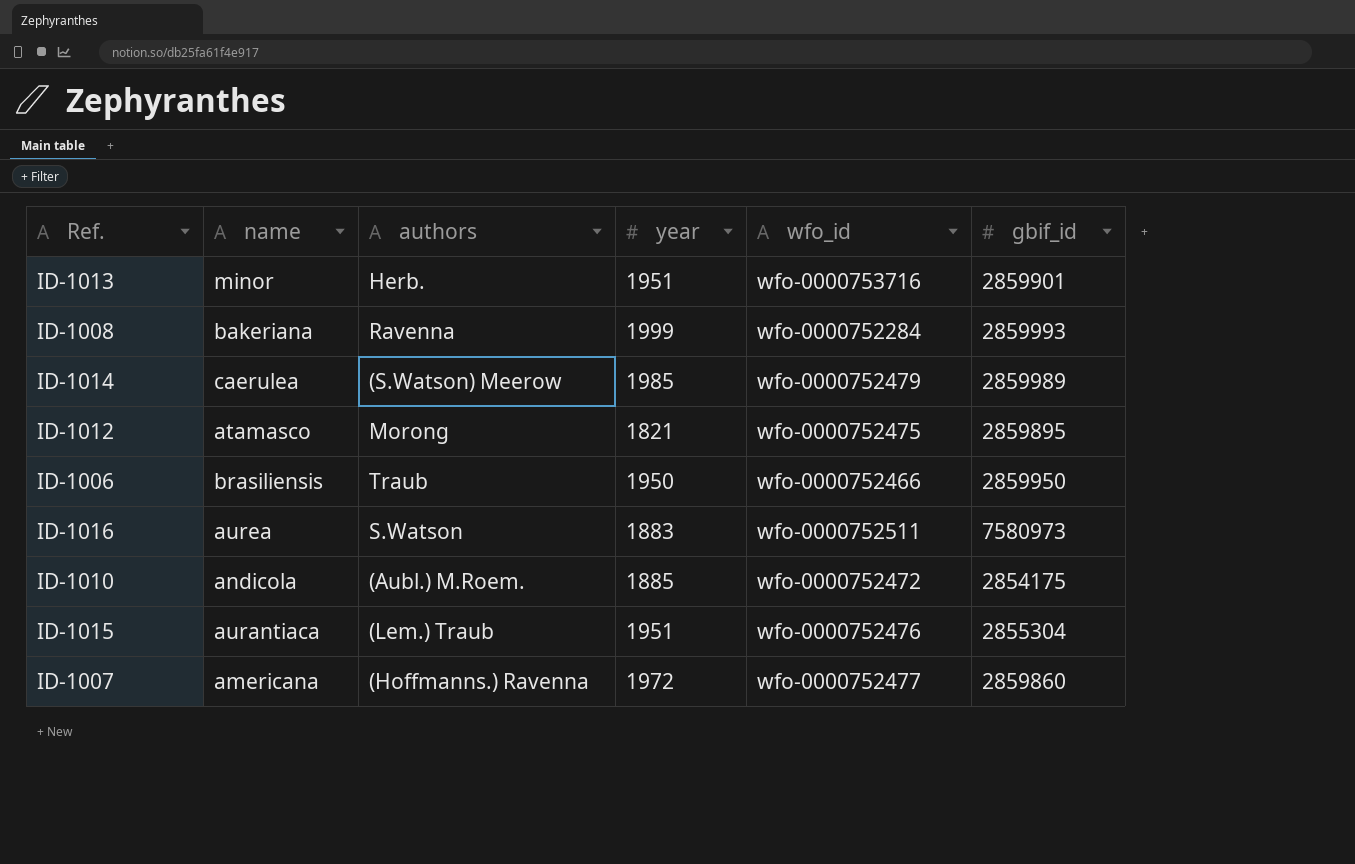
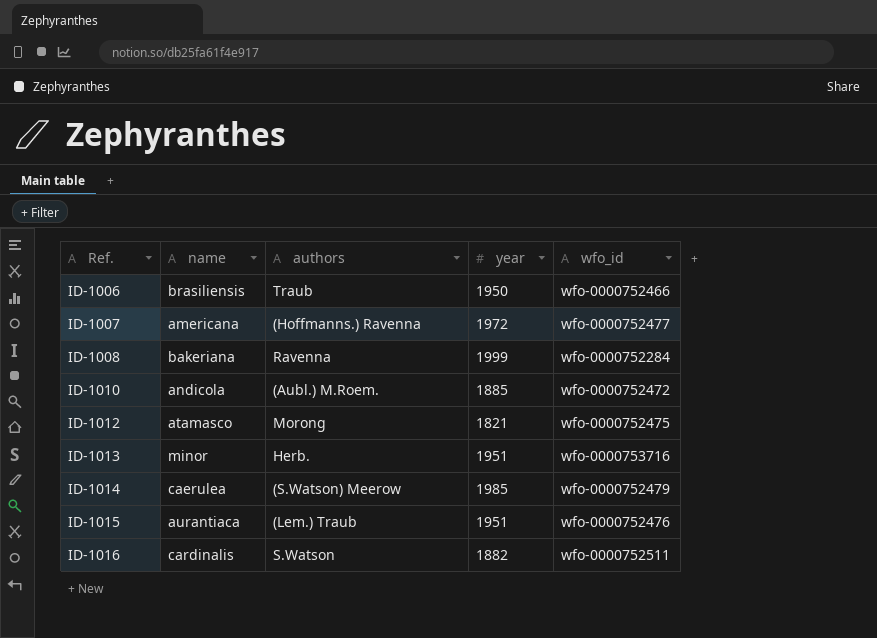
row order: none -> Ref. ascending
column gbif_id | position: 6 -> none
ID-1016 | name: aurea -> cardinalis
ID-1016 | year: 1883 -> 1882

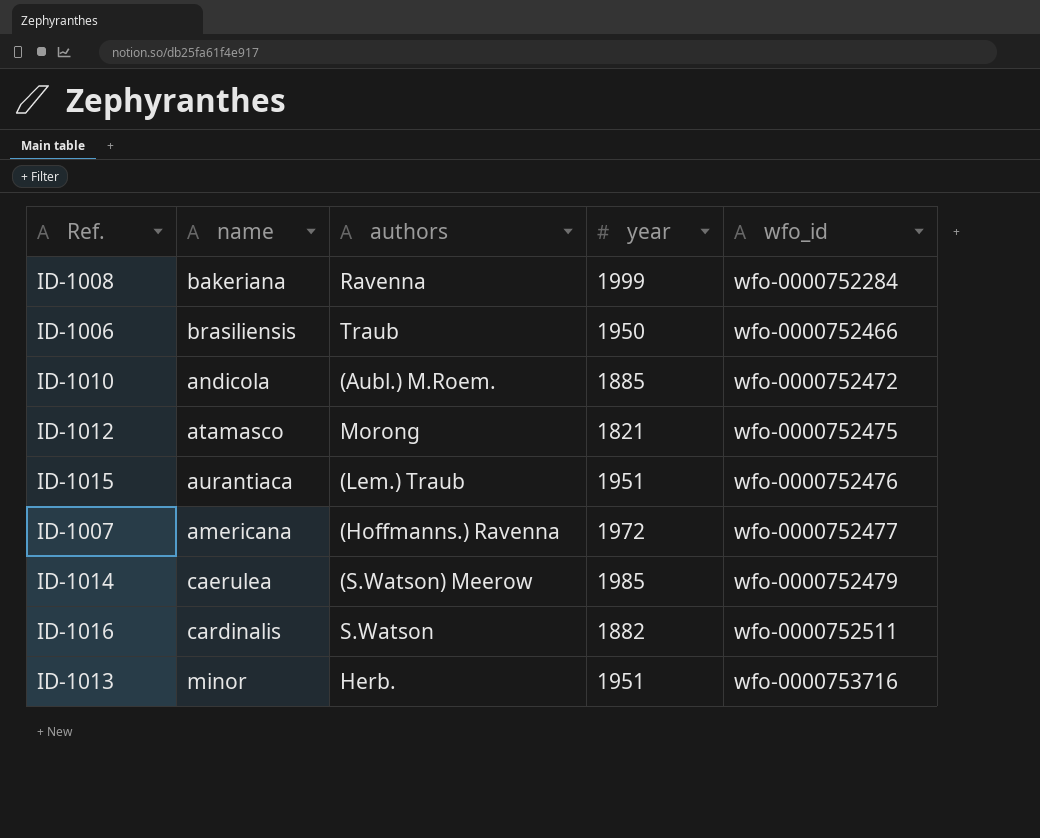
row order: Ref. ascending -> wfo_id ascending

